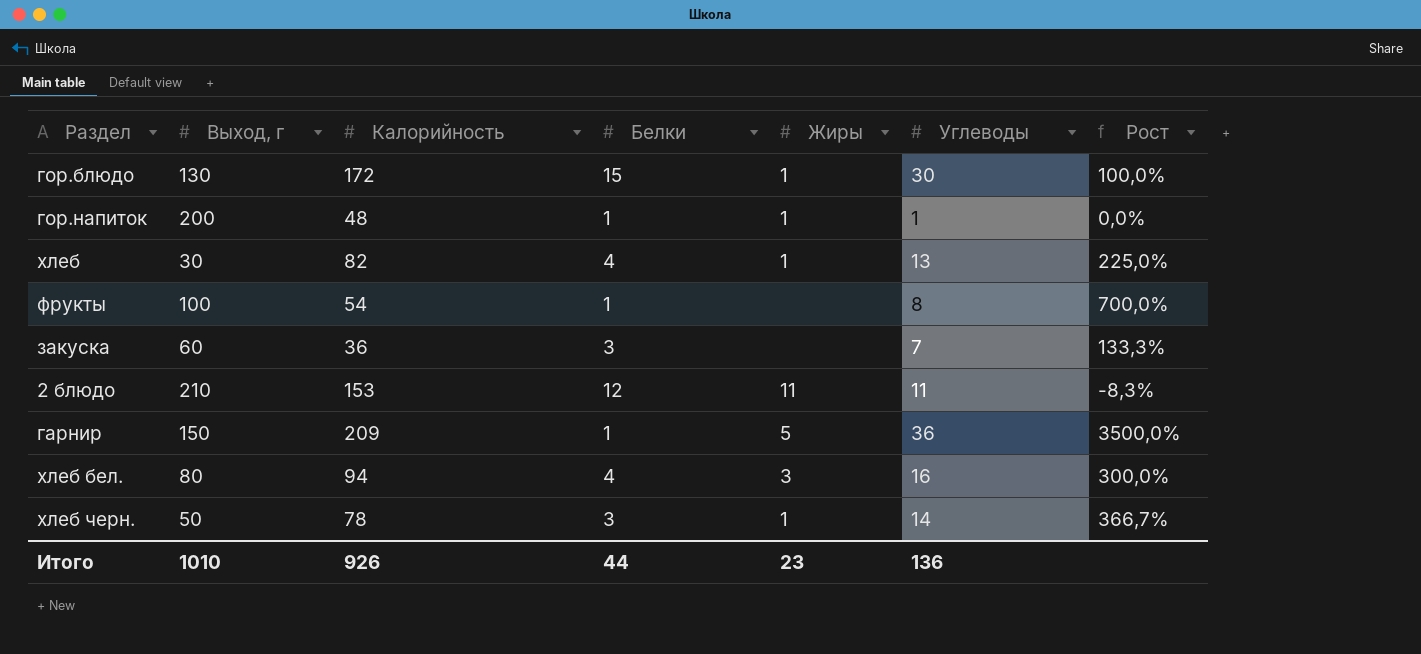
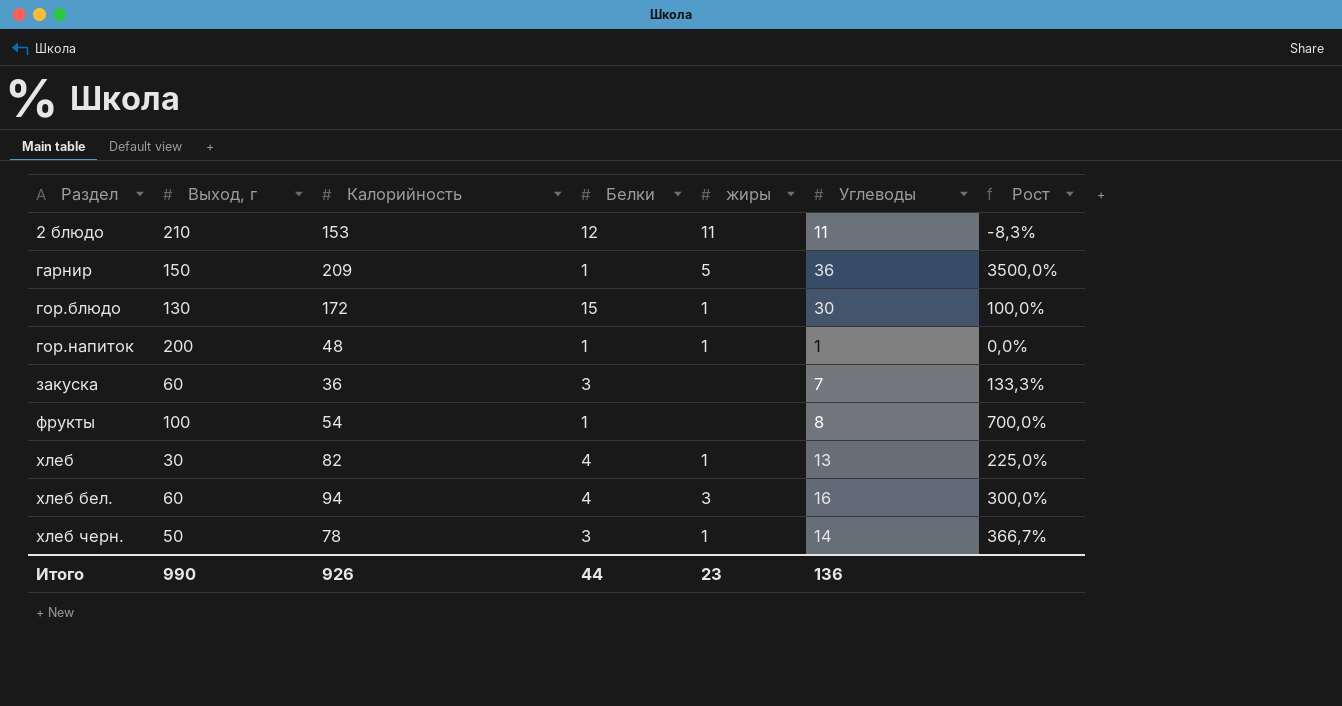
row order: none -> Раздел ascending
column name: Жиры -> жиры
хлеб бел. | Выход, г: 80 -> 60
Итого | Выход, г: 1010 -> 990

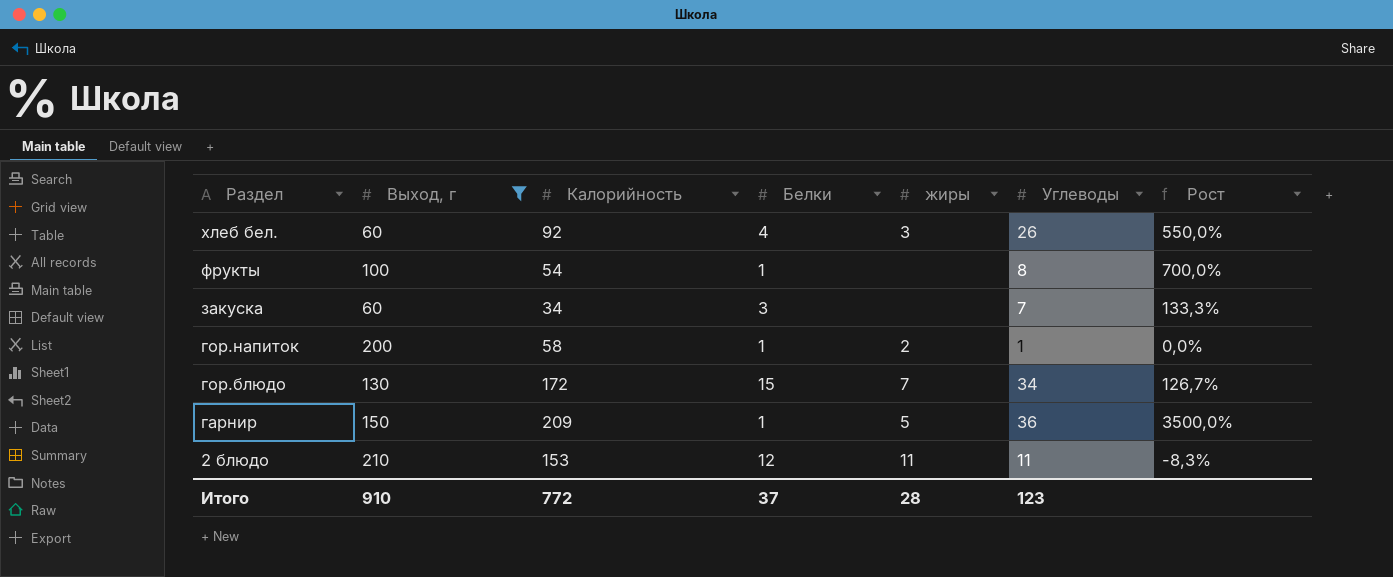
filter: none -> Выход, г >= 60
row order: Раздел ascending -> Раздел descending
хлеб бел. | Калорийность: 94 -> 92
хлеб бел. | Углеводы: 16 -> 26
хлеб бел. | Рост: 300,0% -> 550,0%
закуска | Калорийность: 36 -> 34
гор.напиток | Калорийность: 48 -> 58
гор.напиток | жиры: 1 -> 2
гор.блюдо | жиры: 1 -> 7
гор.блюдо | Углеводы: 30 -> 34
гор.блюдо | Рост: 100,0% -> 126,7%
Итого | Выход, г: 990 -> 910
Итого | Калорийность: 926 -> 772
Итого | Белки: 44 -> 37
Итого | жиры: 23 -> 28
Итого | Углеводы: 136 -> 123

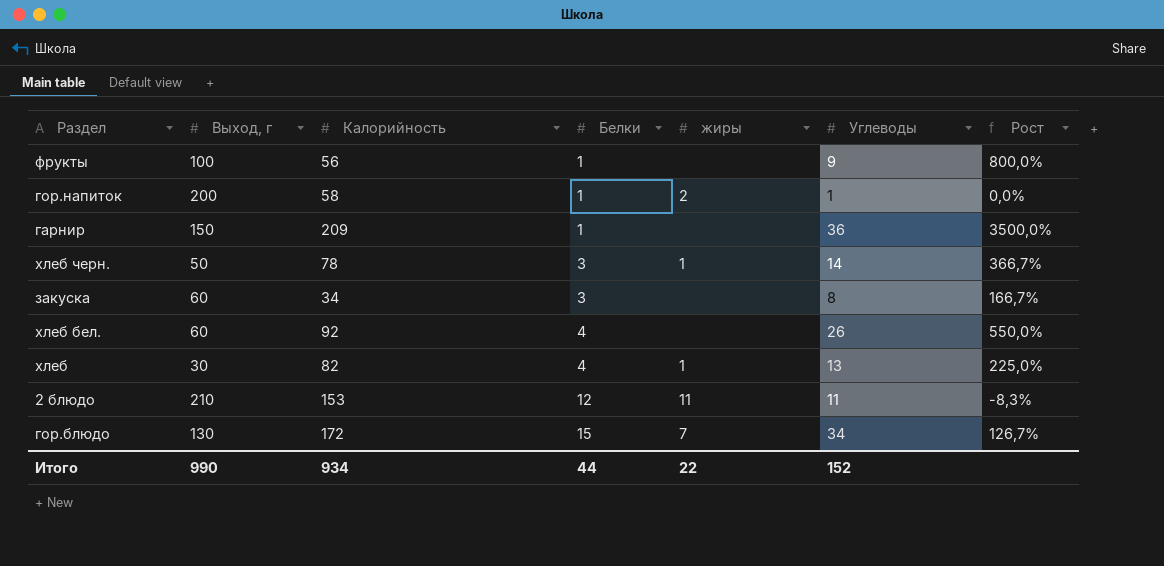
filter: Выход, г >= 60 -> none
row order: Раздел descending -> Белки ascending
фрукты | Калорийность: 54 -> 56
фрукты | Углеводы: 8 -> 9
фрукты | Рост: 700,0% -> 800,0%
гарнир | жиры: 5 -> none
закуска | Углеводы: 7 -> 8
закуска | Рост: 133,3% -> 166,7%
хлеб бел. | жиры: 3 -> none
Итого | Выход, г: 910 -> 990
Итого | Калорийность: 772 -> 934
Итого | Белки: 37 -> 44
Итого | жиры: 28 -> 22
Итого | Углеводы: 123 -> 152

